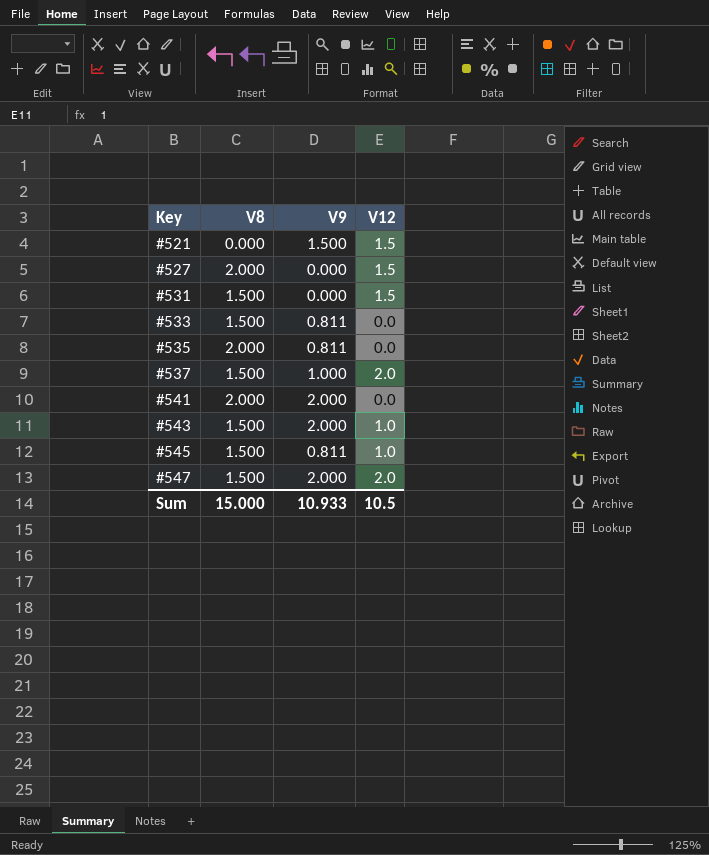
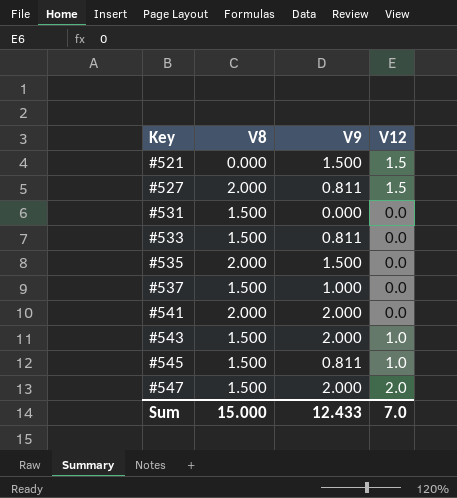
#527 | V9: 0.000 -> 0.811
#531 | V12: 1.5 -> 0.0
#535 | V9: 0.811 -> 1.500
#537 | V12: 2.0 -> 0.0
Sum | V9: 10.933 -> 12.433
Sum | V12: 10.5 -> 7.0

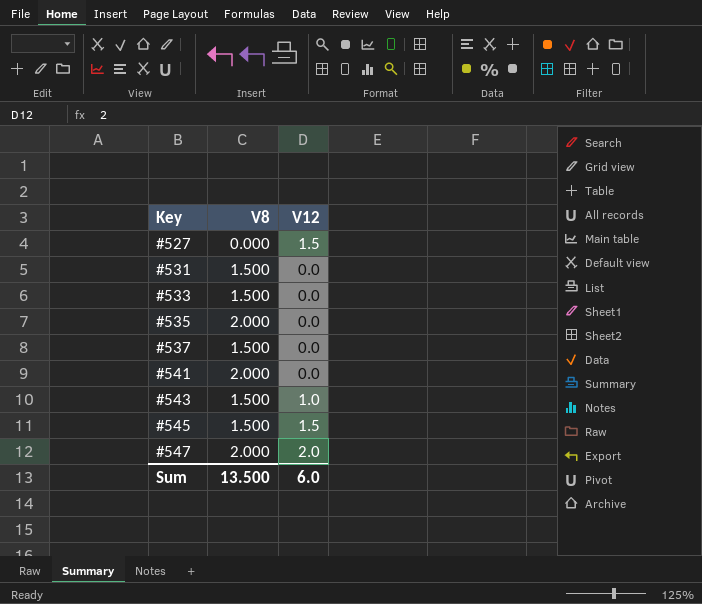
column V9 | position: 3 -> none
row #521: 0.000 | 1.500 | 1.5 -> none
#527 | V8: 2.000 -> 0.000
#545 | V12: 1.0 -> 1.5
#547 | V8: 1.500 -> 2.000
Sum | V8: 15.000 -> 13.500
Sum | V12: 7.0 -> 6.0

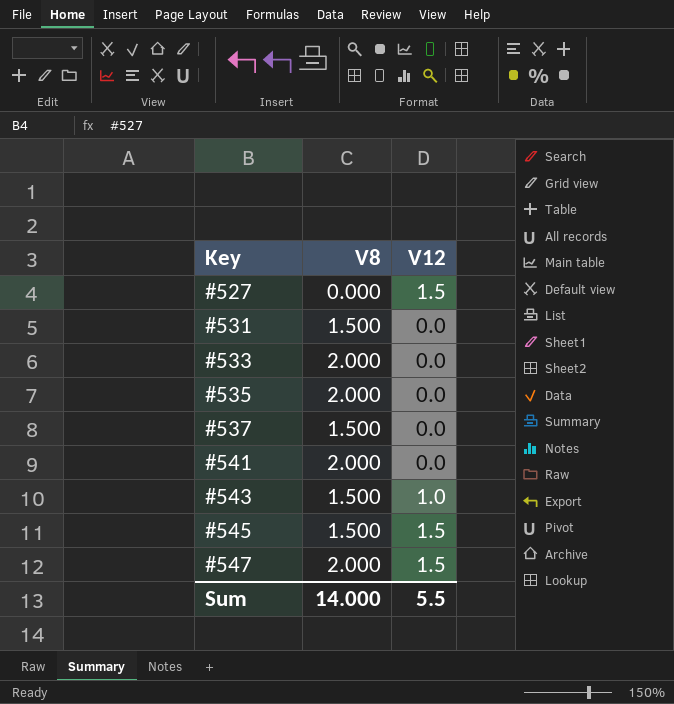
#533 | V8: 1.500 -> 2.000
#547 | V12: 2.0 -> 1.5
Sum | V8: 13.500 -> 14.000
Sum | V12: 6.0 -> 5.5

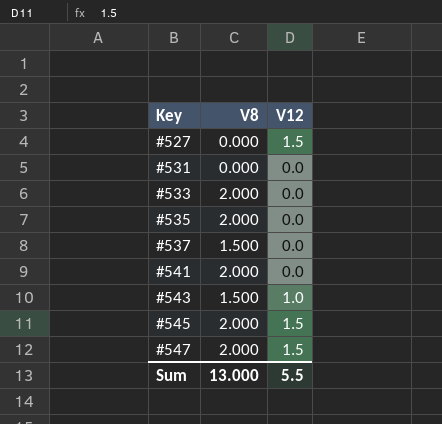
#531 | V8: 1.500 -> 0.000
#545 | V8: 1.500 -> 2.000
Sum | V8: 14.000 -> 13.000

